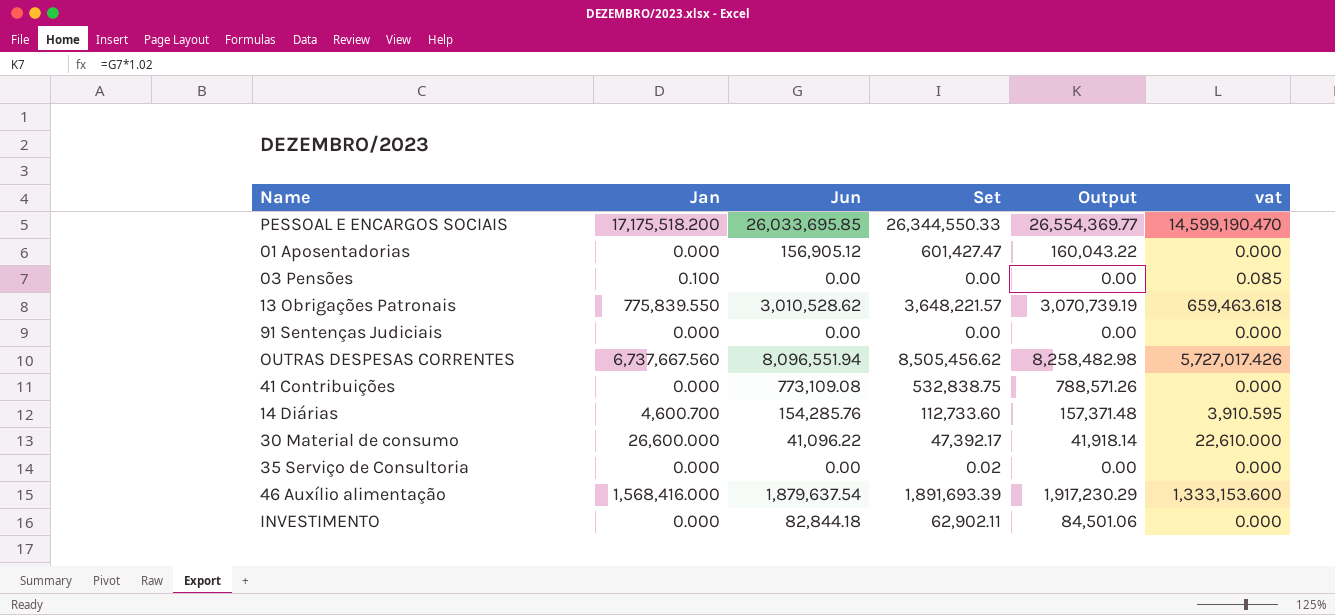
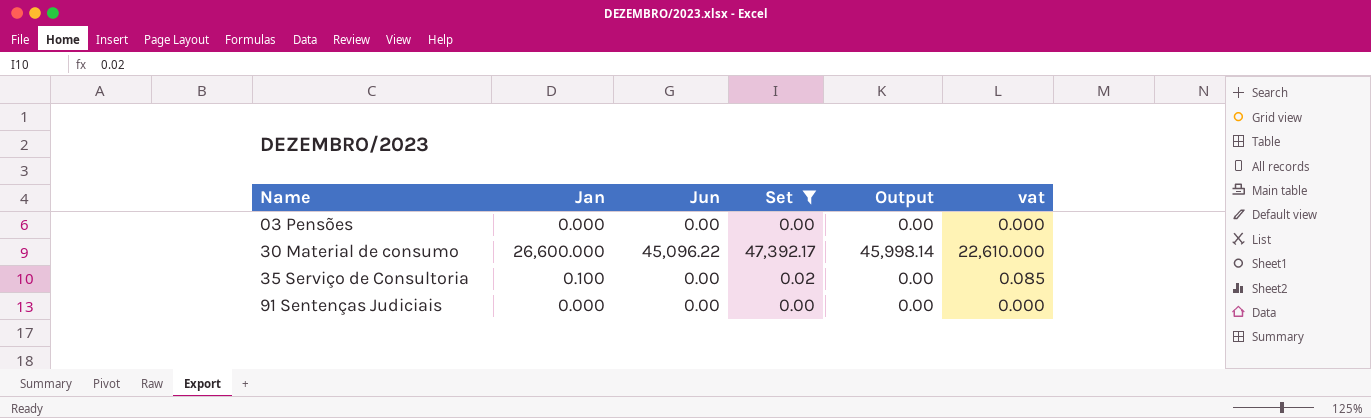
filter: none -> Set <= 47,392.17
row order: none -> Name ascending
03 Pensões | Jan: 0.100 -> 0.000
03 Pensões | vat: 0.085 -> 0.000
30 Material de consumo | Jun: 41,096.22 -> 45,096.22
30 Material de consumo | Output: 41,918.14 -> 45,998.14
35 Serviço de Consultoria | Jan: 0.000 -> 0.100
35 Serviço de Consultoria | vat: 0.000 -> 0.085

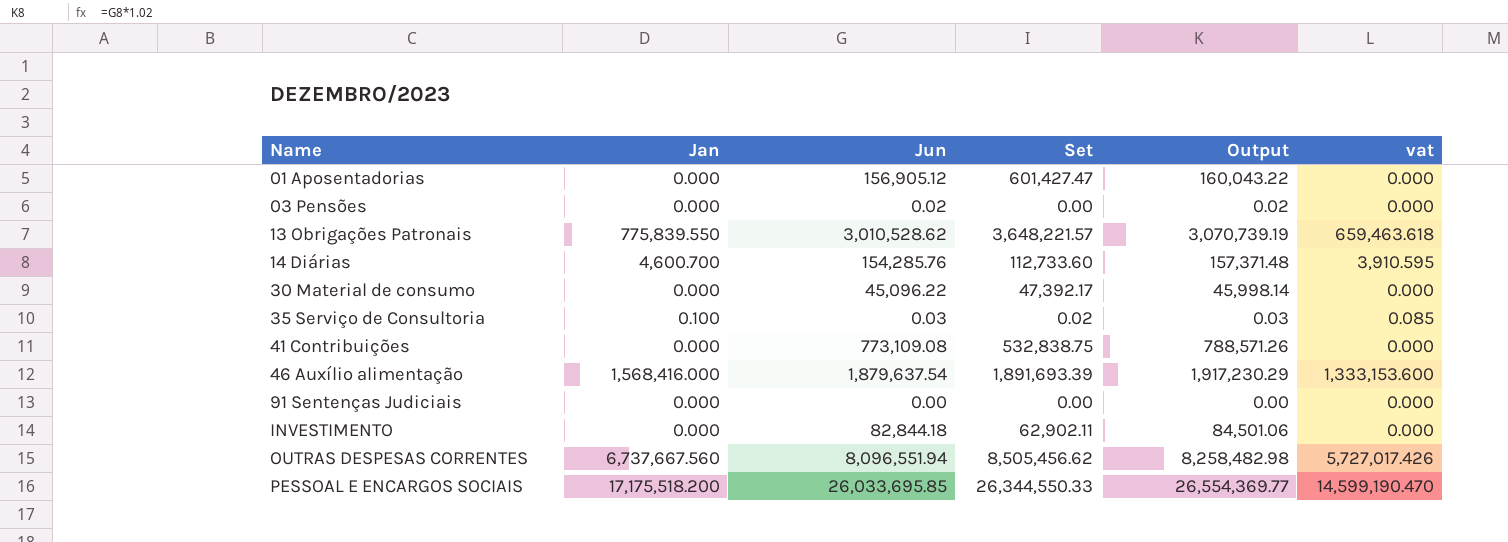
filter: Set <= 47,392.17 -> none
03 Pensões | Jun: 0.00 -> 0.02
03 Pensões | Output: 0.00 -> 0.02
30 Material de consumo | Jan: 26,600.000 -> 0.000
30 Material de consumo | vat: 22,610.000 -> 0.000
35 Serviço de Consultoria | Jun: 0.00 -> 0.03
35 Serviço de Consultoria | Output: 0.00 -> 0.03

